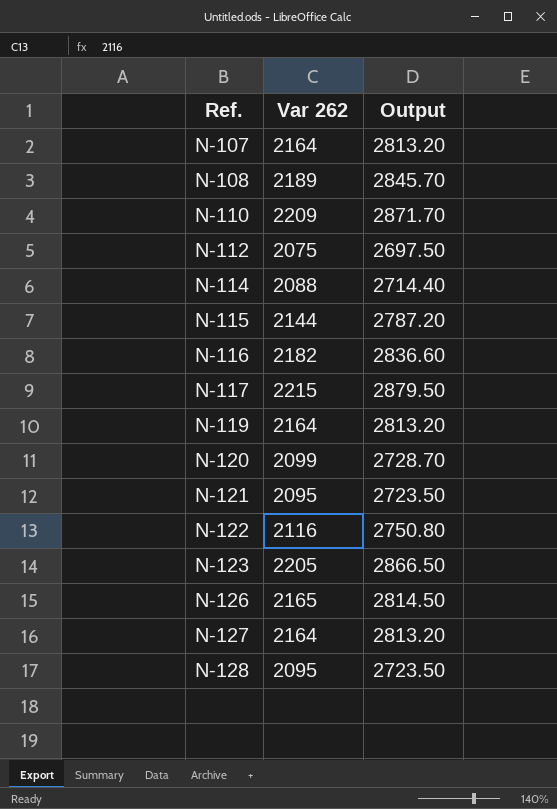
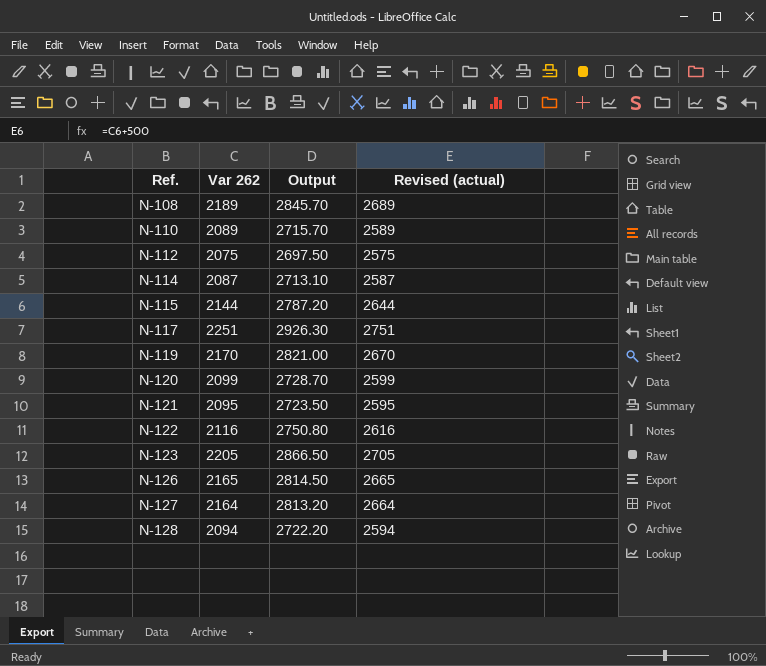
column Revised (actual) | formula: none -> [Var 262] + 500
row N-107: 2164 | 2813.20 -> none
row N-116: 2182 | 2836.60 -> none
N-110 | Var 262: 2209 -> 2089
N-110 | Output: 2871.70 -> 2715.70
N-114 | Var 262: 2088 -> 2087
N-114 | Output: 2714.40 -> 2713.10
N-117 | Var 262: 2215 -> 2251
N-117 | Output: 2879.50 -> 2926.30
N-119 | Var 262: 2164 -> 2170
N-119 | Output: 2813.20 -> 2821.00
N-128 | Var 262: 2095 -> 2094
N-128 | Output: 2723.50 -> 2722.20

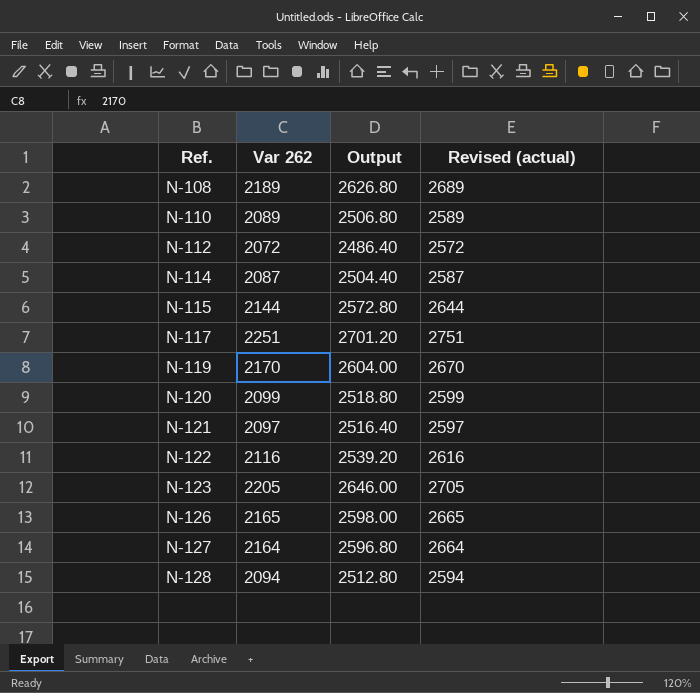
column Output | formula: [Var 262] * 1.3 -> [Var 262] * 1.2
N-112 | Var 262: 2075 -> 2072
N-112 | Revised (actual): 2575 -> 2572
N-121 | Var 262: 2095 -> 2097
N-121 | Revised (actual): 2595 -> 2597

